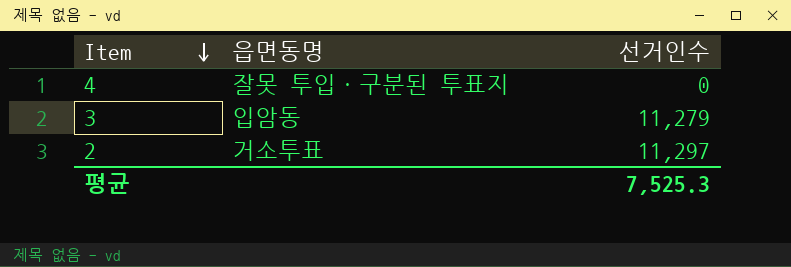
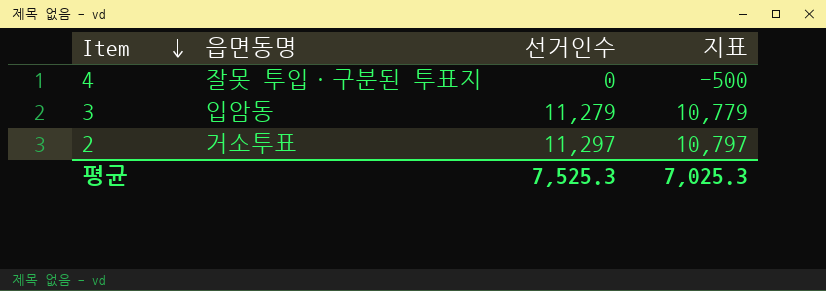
column 지표 | formula: none -> [선거인수] - 500

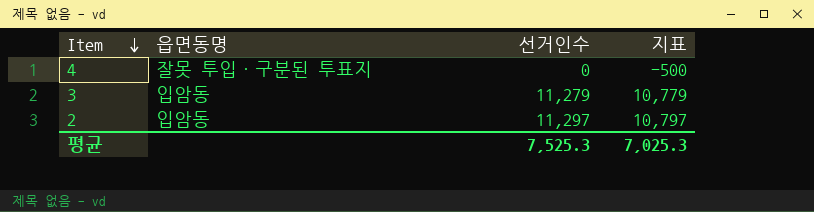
2 | 읍면동명: 거소투표 -> 입암동

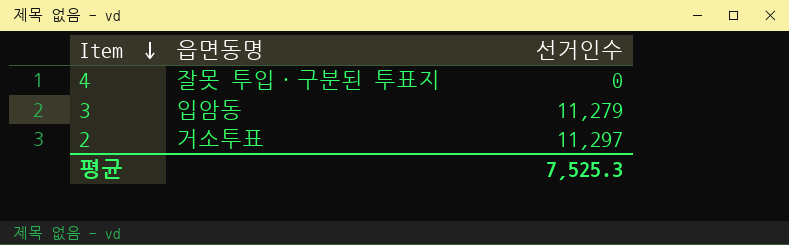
column 지표 | formula: [선거인수] - 500 -> none
2 | 읍면동명: 입암동 -> 거소투표

